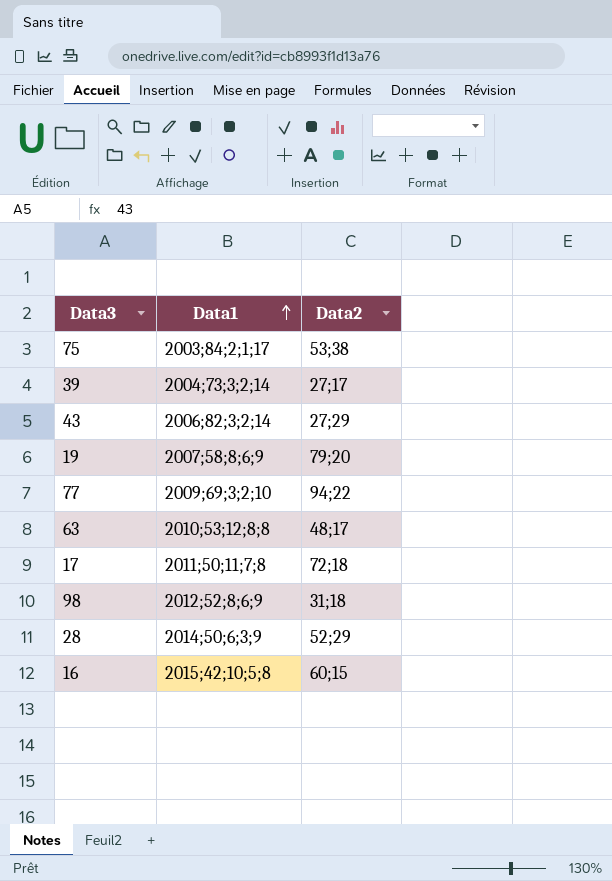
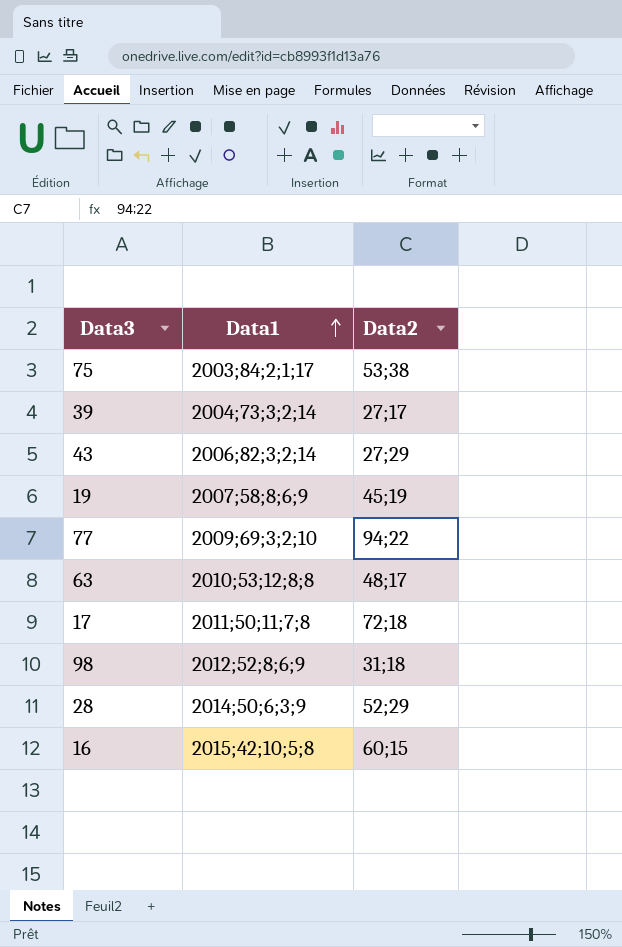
19 | Data2: 79;20 -> 45;19

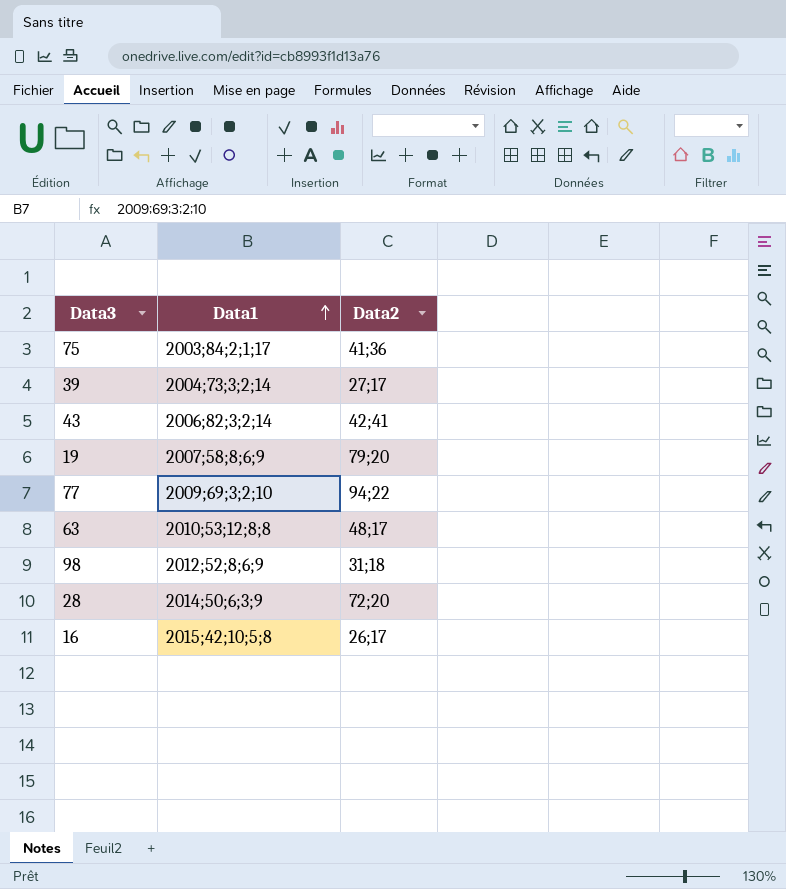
row 17: 2011;50;11;7;8 | 72;18 -> none
75 | Data2: 53;38 -> 41;36
43 | Data2: 27;29 -> 42;41
19 | Data2: 45;19 -> 79;20
28 | Data2: 52;29 -> 72;20
16 | Data2: 60;15 -> 26;17

